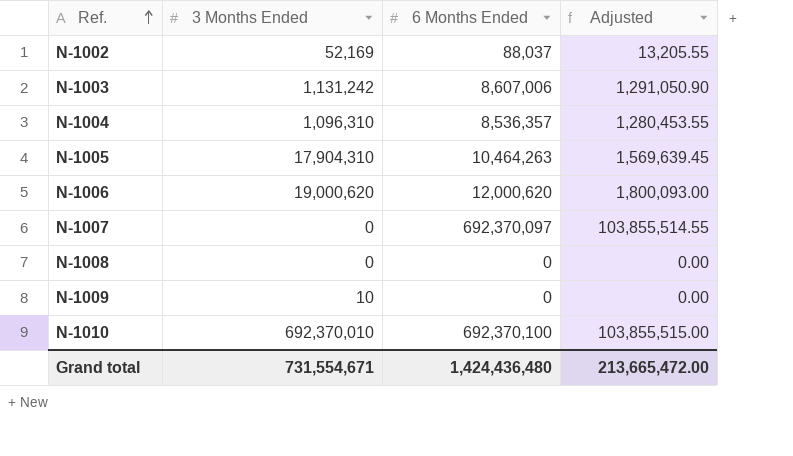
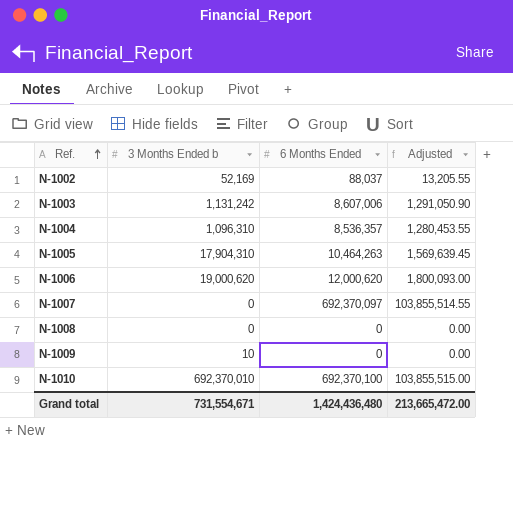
column name: 3 Months Ended -> 3 Months Ended b

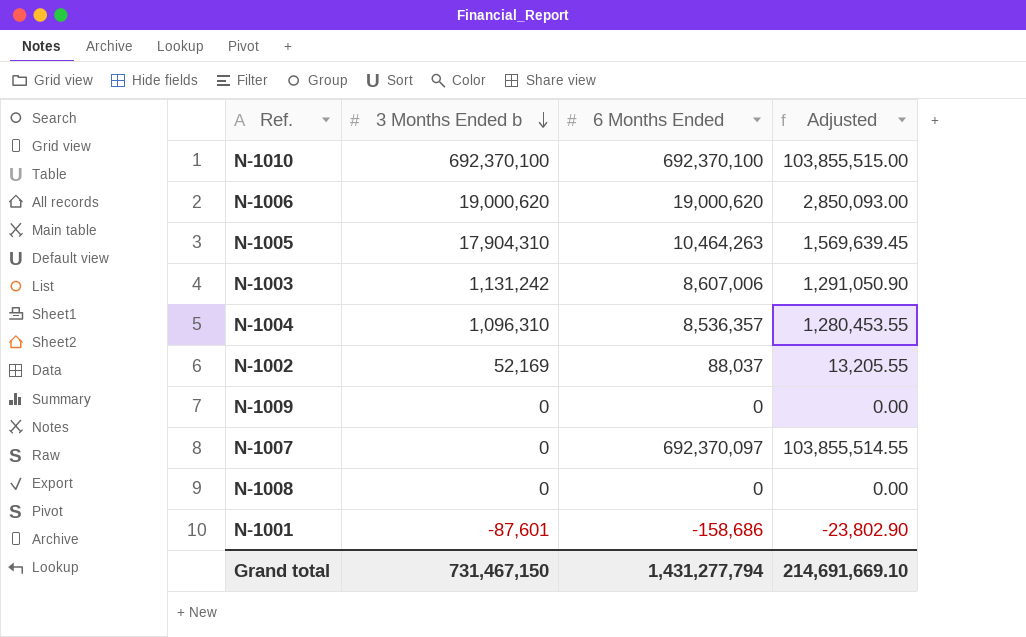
row order: Ref. ascending -> 3 Months Ended b descending
N-1010 | 3 Months Ended b: 692,370,010 -> 692,370,100
N-1006 | 6 Months Ended: 12,000,620 -> 19,000,620
N-1006 | Adjusted: 1,800,093.00 -> 2,850,093.00
N-1009 | 3 Months Ended b: 10 -> 0
row N-1001: none -> -87,601 | -158,686 | -23,802.90
Grand total | 3 Months Ended b: 731,554,671 -> 731,467,150
Grand total | 6 Months Ended: 1,424,436,480 -> 1,431,277,794
Grand total | Adjusted: 213,665,472.00 -> 214,691,669.10

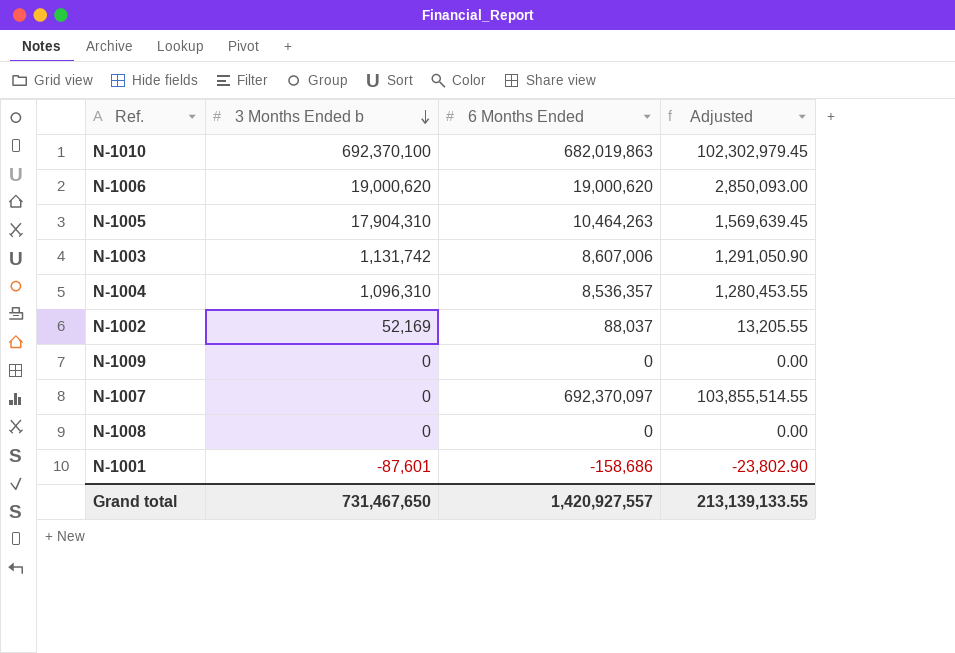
N-1010 | 6 Months Ended: 692,370,100 -> 682,019,863
N-1010 | Adjusted: 103,855,515.00 -> 102,302,979.45
N-1003 | 3 Months Ended b: 1,131,242 -> 1,131,742
Grand total | 3 Months Ended b: 731,467,150 -> 731,467,650
Grand total | 6 Months Ended: 1,431,277,794 -> 1,420,927,557
Grand total | Adjusted: 214,691,669.10 -> 213,139,133.55

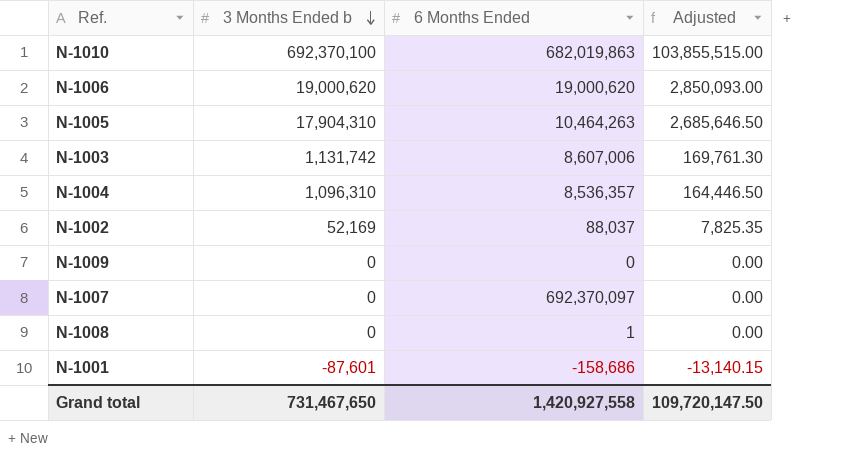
column Adjusted | formula: [6 Months Ended] * 0.15 -> [3 Months Ended b] * 0.15
N-1008 | 6 Months Ended: 0 -> 1
Grand total | 6 Months Ended: 1,420,927,557 -> 1,420,927,558
Grand total | Adjusted: 213,139,133.55 -> 109,720,147.50

